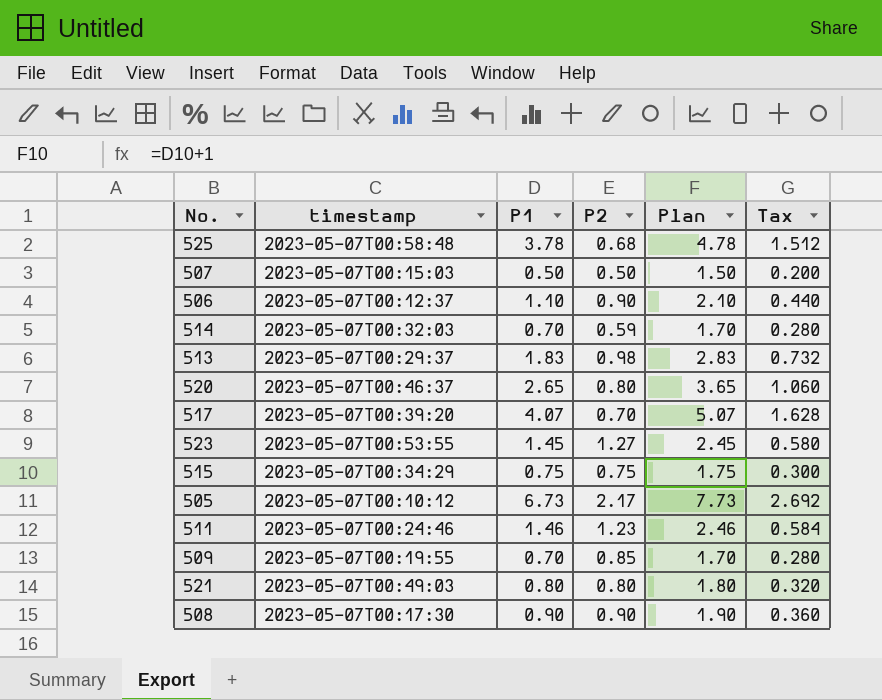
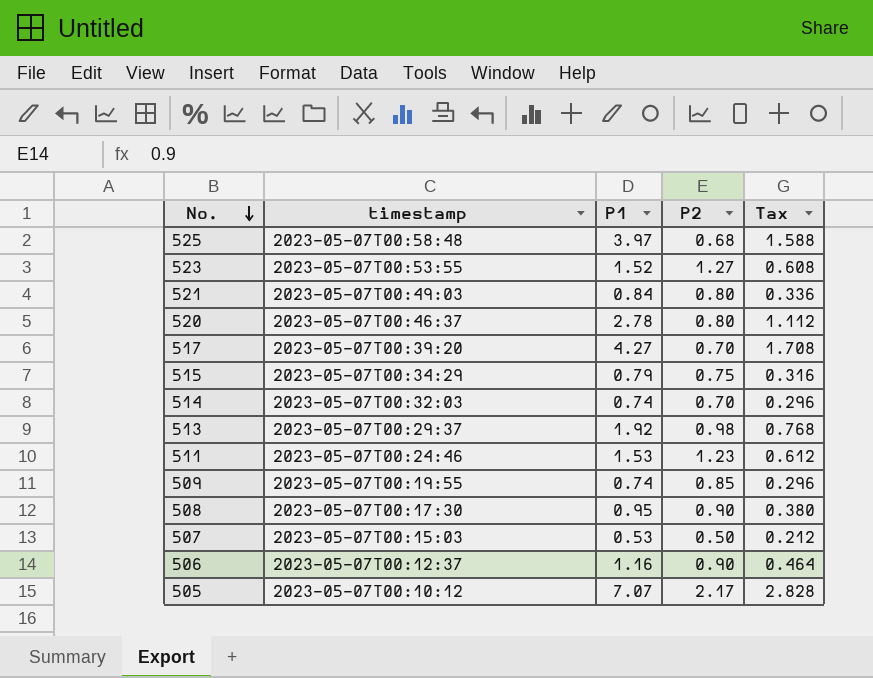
row order: none -> No. descending
column Plan | formula: [P1] + 1 -> none
525 | P1: 3.78 -> 3.97
525 | Tax: 1.512 -> 1.588
523 | P1: 1.45 -> 1.52
523 | Tax: 0.580 -> 0.608
521 | P1: 0.80 -> 0.84
521 | Tax: 0.320 -> 0.336
520 | P1: 2.65 -> 2.78
520 | Tax: 1.060 -> 1.112
517 | P1: 4.07 -> 4.27
517 | Tax: 1.628 -> 1.708
515 | P1: 0.75 -> 0.79
515 | Tax: 0.300 -> 0.316
514 | P1: 0.70 -> 0.74
514 | P2: 0.59 -> 0.70
514 | Tax: 0.280 -> 0.296
513 | P1: 1.83 -> 1.92
513 | Tax: 0.732 -> 0.768
511 | P1: 1.46 -> 1.53
511 | Tax: 0.584 -> 0.612
509 | P1: 0.70 -> 0.74
509 | Tax: 0.280 -> 0.296
508 | P1: 0.90 -> 0.95
508 | Tax: 0.360 -> 0.380
507 | P1: 0.50 -> 0.53
507 | Tax: 0.200 -> 0.212
506 | P1: 1.10 -> 1.16
506 | Tax: 0.440 -> 0.464
505 | P1: 6.73 -> 7.07
505 | Tax: 2.692 -> 2.828

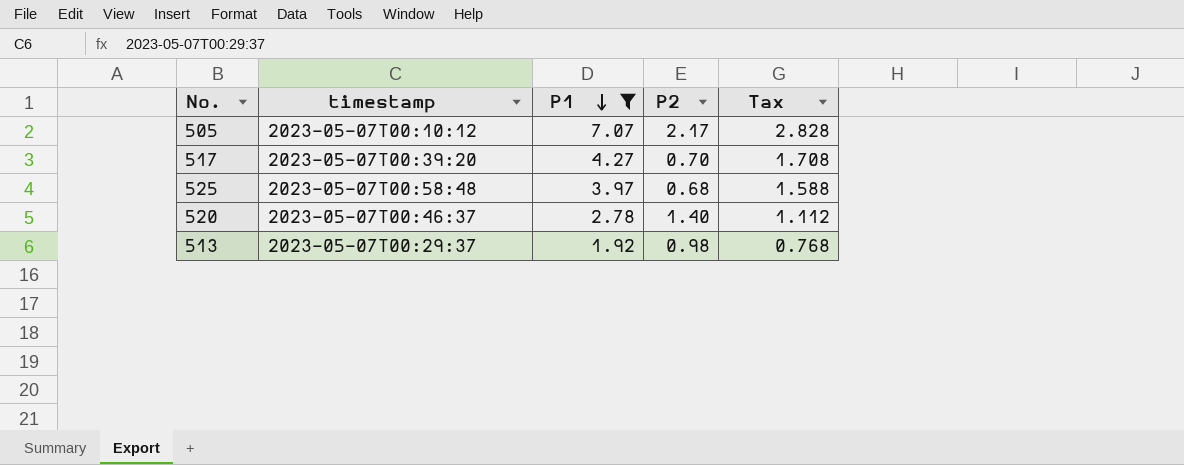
filter: none -> P1 >= 1.92
row order: No. descending -> P1 descending
520 | P2: 0.80 -> 1.40

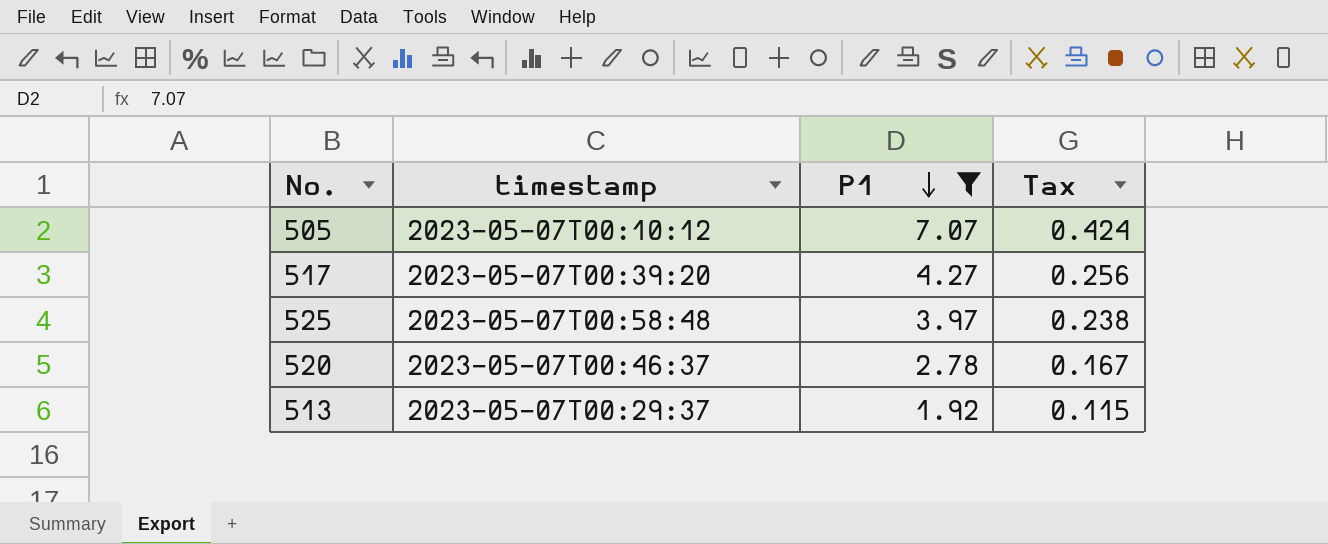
column P2 | position: 4 -> none
column Tax | formula: [P1] * 0.4 -> [P1] * 0.06

